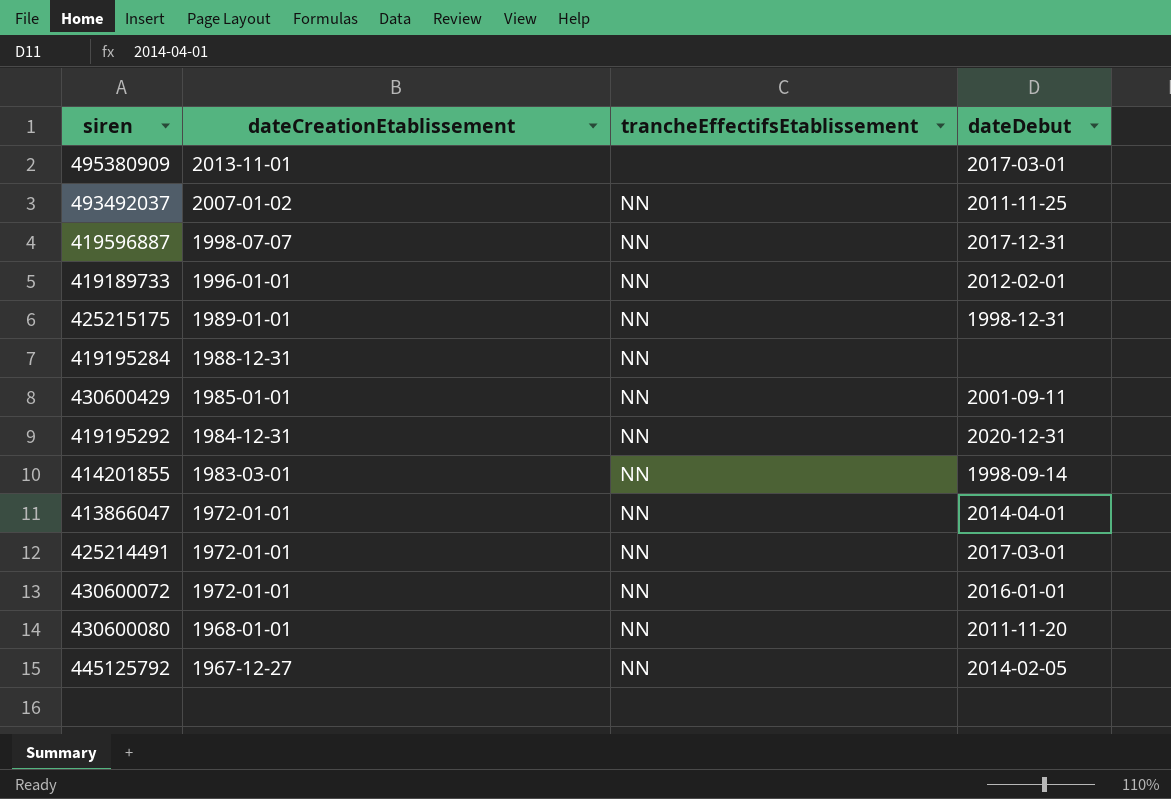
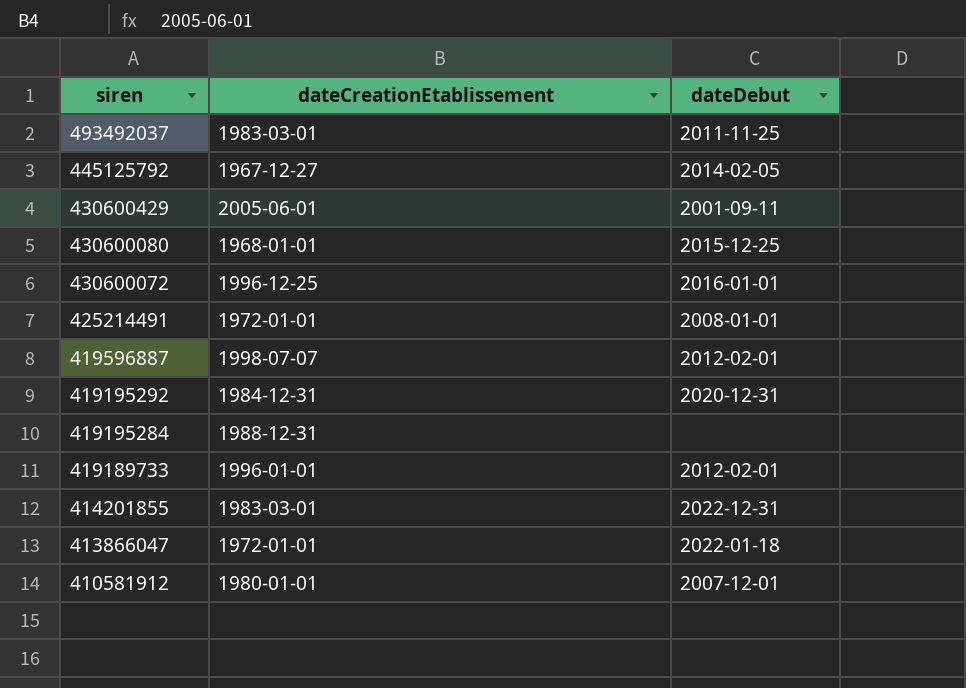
row order: dateCreationEtablissement descending -> siren descending
column trancheEffectifsEtablissement | position: 3 -> none
row 495380909: 2013-11-01 | none | 2017-03-01 -> none
row 425215175: 1989-01-01 | NN | 1998-12-31 -> none
493492037 | dateCreationEtablissement: 2007-01-02 -> 1983-03-01
430600429 | dateCreationEtablissement: 1985-01-01 -> 2005-06-01
430600080 | dateDebut: 2011-11-20 -> 2015-12-25
430600072 | dateCreationEtablissement: 1972-01-01 -> 1996-12-25
425214491 | dateDebut: 2017-03-01 -> 2008-01-01
419596887 | dateDebut: 2017-12-31 -> 2012-02-01
414201855 | dateDebut: 1998-09-14 -> 2022-12-31
413866047 | dateDebut: 2014-04-01 -> 2022-01-18
row 410581912: none -> 1980-01-01 | 2007-12-01

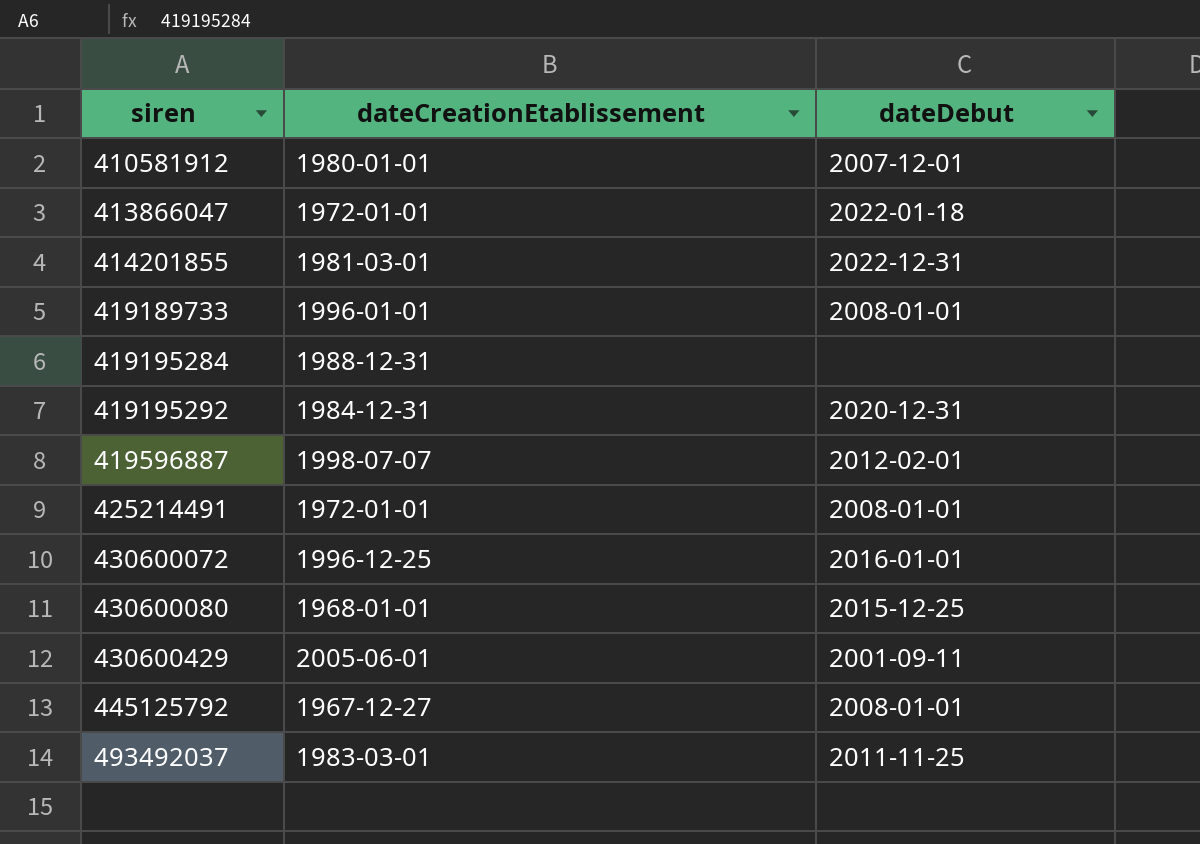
row order: siren descending -> siren ascending
414201855 | dateCreationEtablissement: 1983-03-01 -> 1981-03-01
419189733 | dateDebut: 2012-02-01 -> 2008-01-01
445125792 | dateDebut: 2014-02-05 -> 2008-01-01

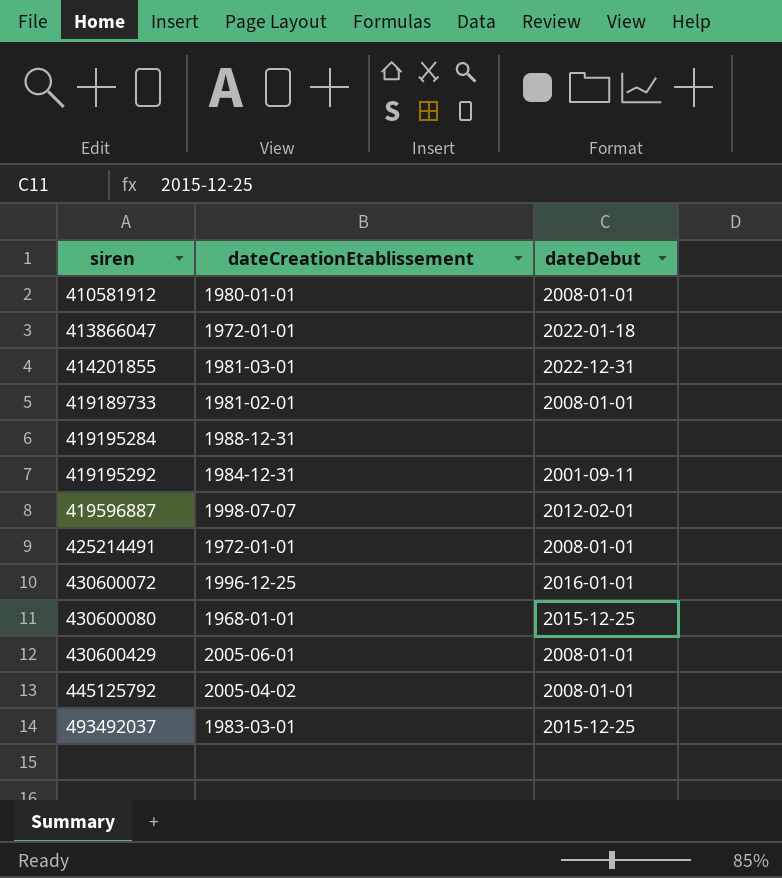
410581912 | dateDebut: 2007-12-01 -> 2008-01-01
419189733 | dateCreationEtablissement: 1996-01-01 -> 1981-02-01
419195292 | dateDebut: 2020-12-31 -> 2001-09-11
430600429 | dateDebut: 2001-09-11 -> 2008-01-01
445125792 | dateCreationEtablissement: 1967-12-27 -> 2005-04-02
493492037 | dateDebut: 2011-11-25 -> 2015-12-25

